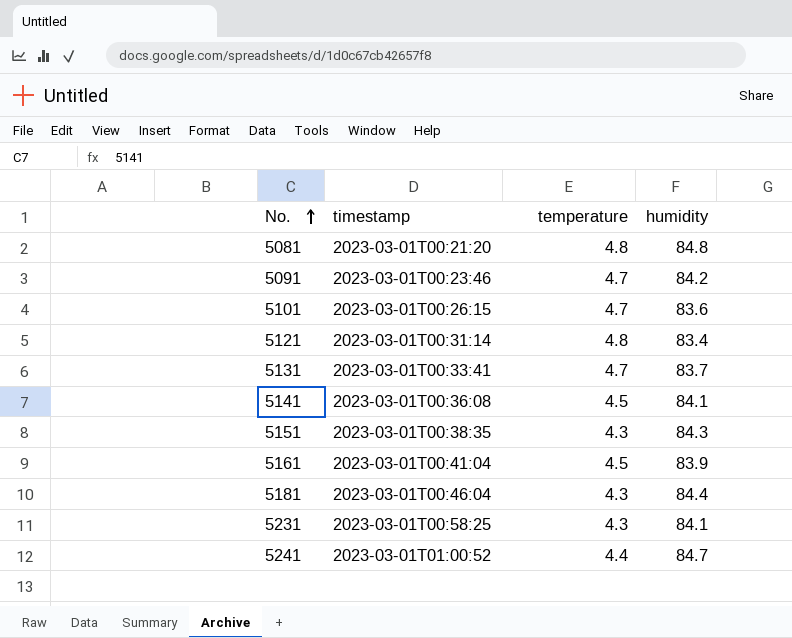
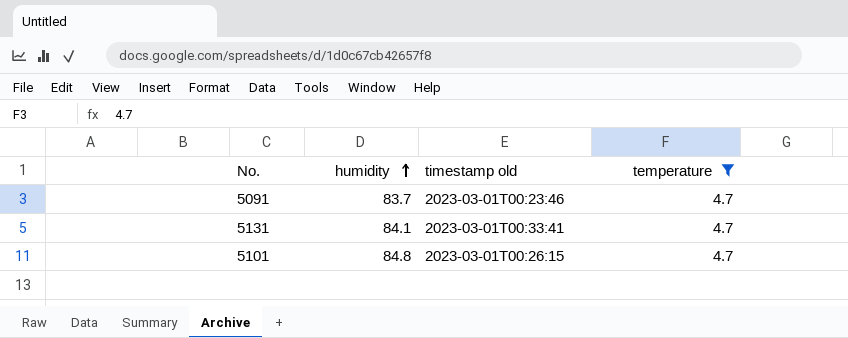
filter: none -> temperature = 4.7
row order: No. ascending -> humidity ascending
column humidity | position: 4 -> 2
column name: timestamp -> timestamp old
5091 | humidity: 84.2 -> 83.7
5131 | humidity: 83.7 -> 84.1
5101 | humidity: 83.6 -> 84.8

